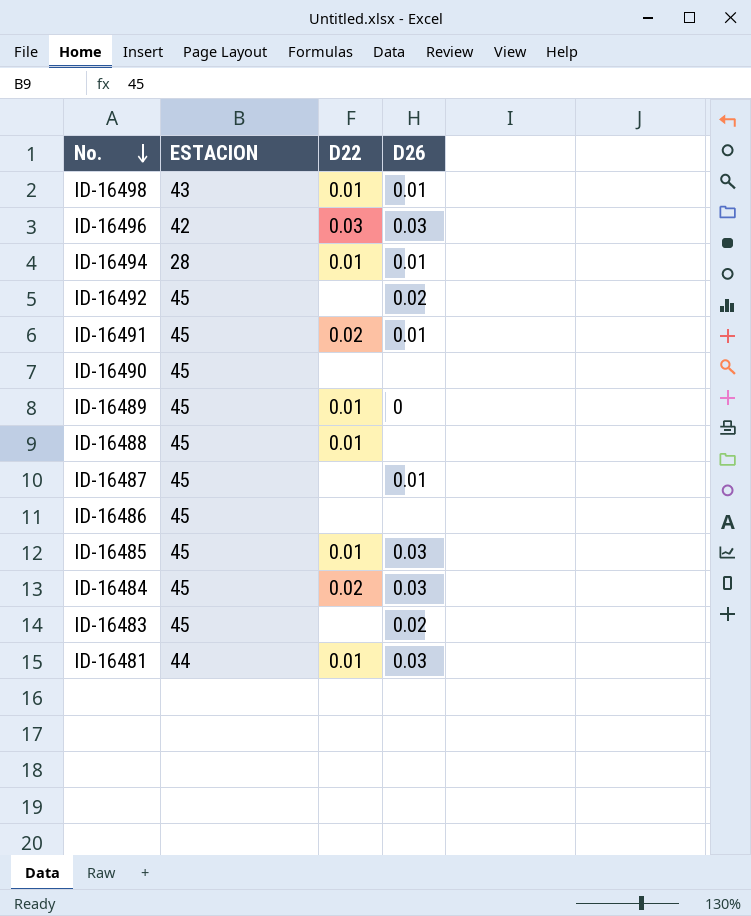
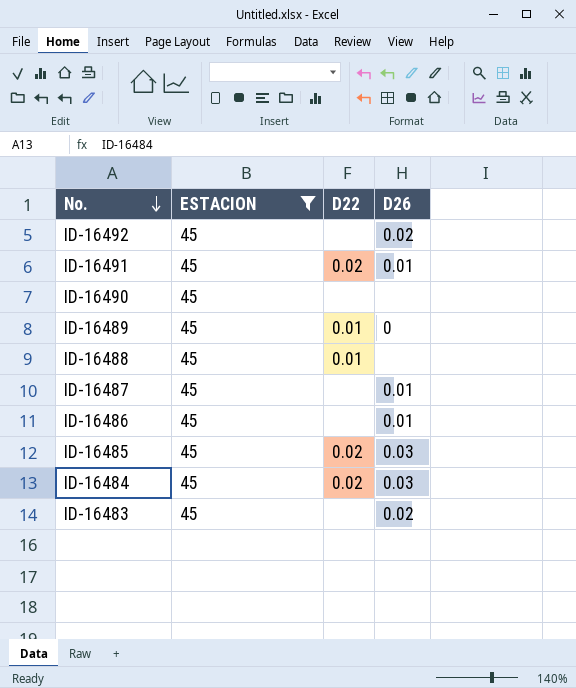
filter: none -> ESTACION = 45
ID-16486 | D26: none -> 0.01
ID-16485 | D22: 0.01 -> 0.02

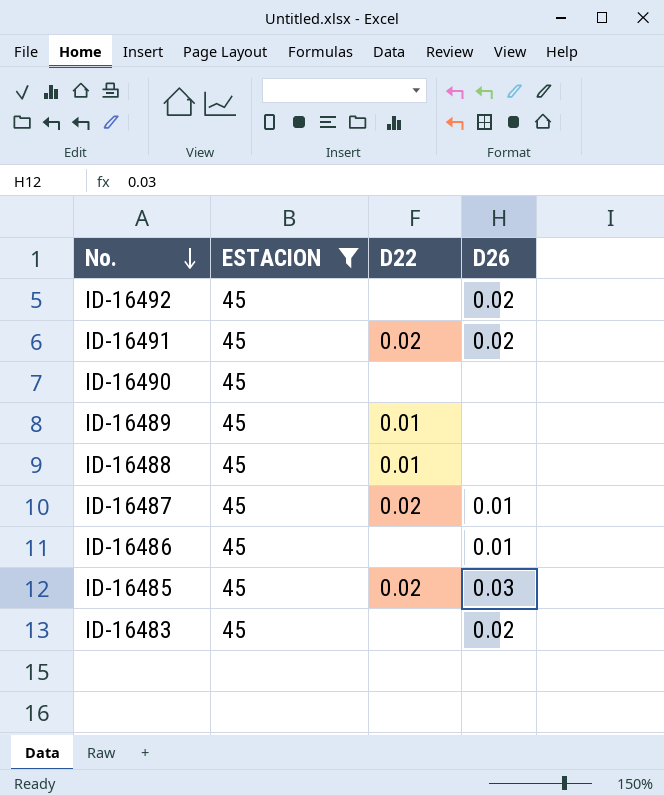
row ID-16484: 45 | 0.02 | 0.03 -> none
ID-16491 | D26: 0.01 -> 0.02
ID-16489 | D26: 0 -> none
ID-16487 | D22: none -> 0.02

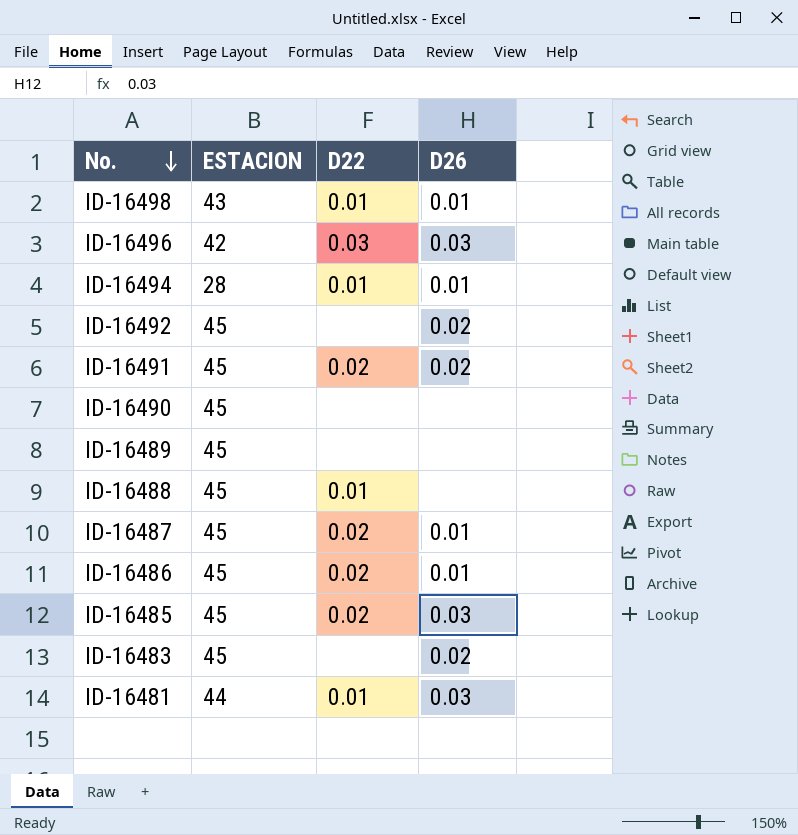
filter: ESTACION = 45 -> none
ID-16489 | D22: 0.01 -> none
ID-16486 | D22: none -> 0.02

